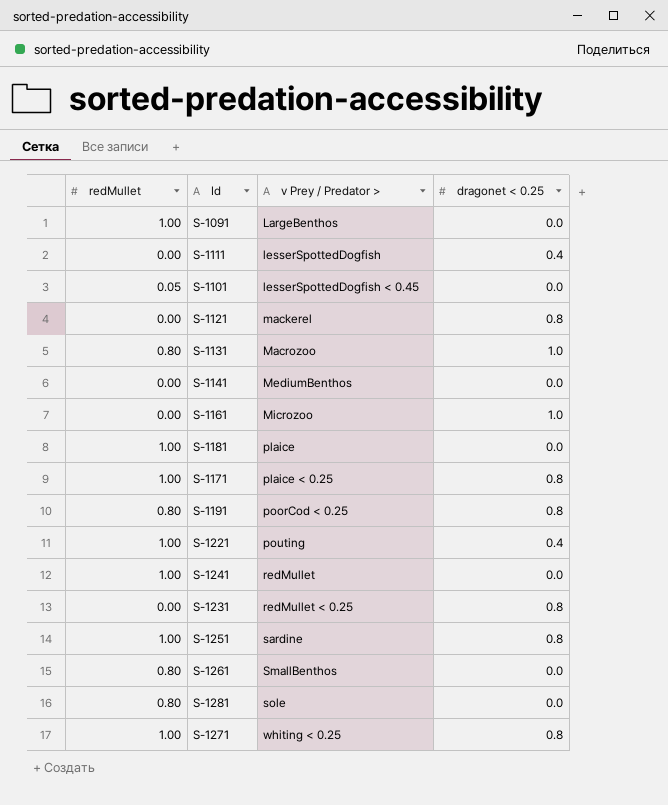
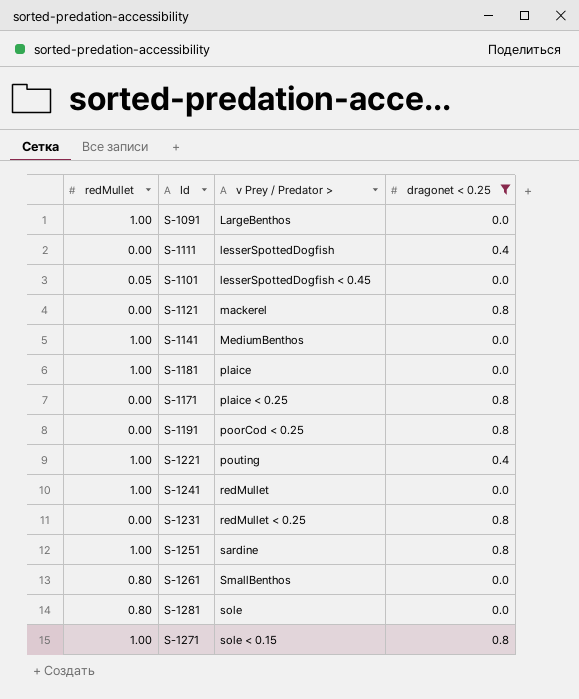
filter: none -> dragonet < 0.25 != 1.0
S-1141 | redMullet: 0.00 -> 1.00
S-1171 | redMullet: 1.00 -> 0.00
S-1191 | redMullet: 0.80 -> 0.00
S-1271 | v Prey / Predator >: whiting < 0.25 -> sole < 0.15

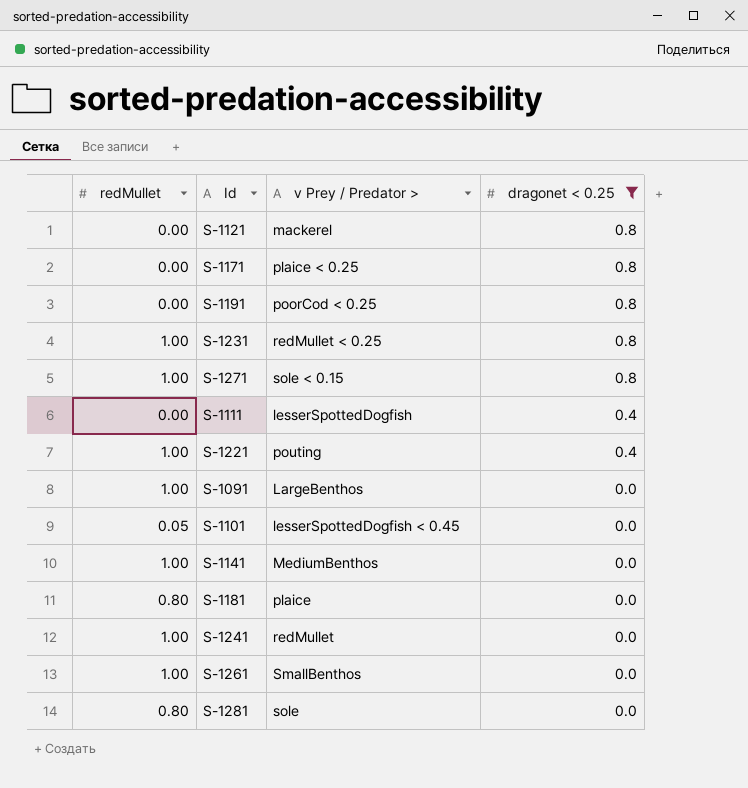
row order: v Prey / Predator > ascending -> dragonet < 0.25 descending
row S-1251: 1.00 | sardine | 0.8 -> none
S-1231 | redMullet: 0.00 -> 1.00
S-1181 | redMullet: 1.00 -> 0.80
S-1261 | redMullet: 0.80 -> 1.00

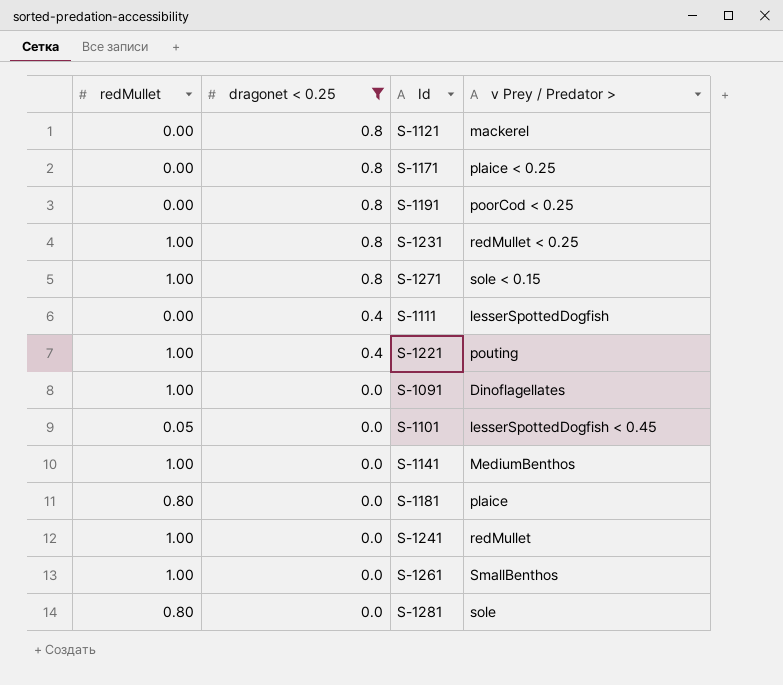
column dragonet < 0.25 | position: 4 -> 2
S-1091 | v Prey / Predator >: LargeBenthos -> Dinoflagellates

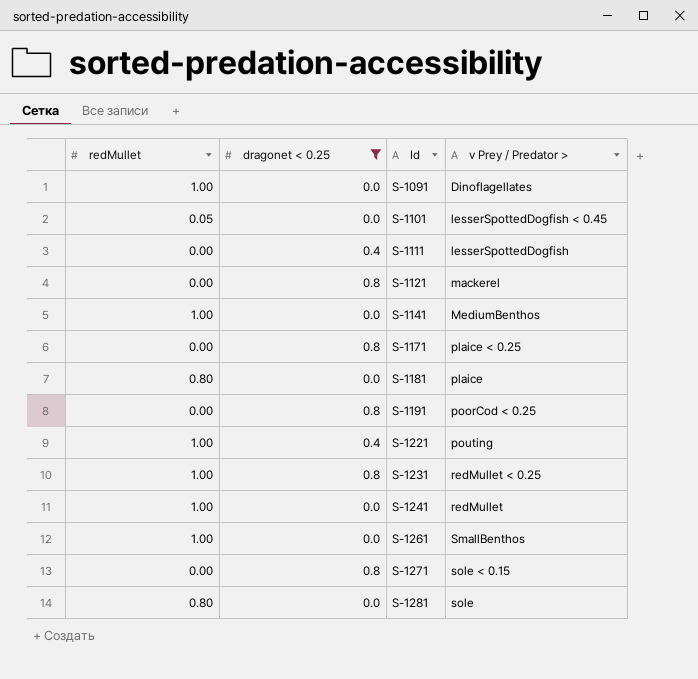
row order: dragonet < 0.25 descending -> Id ascending
S-1271 | redMullet: 1.00 -> 0.00

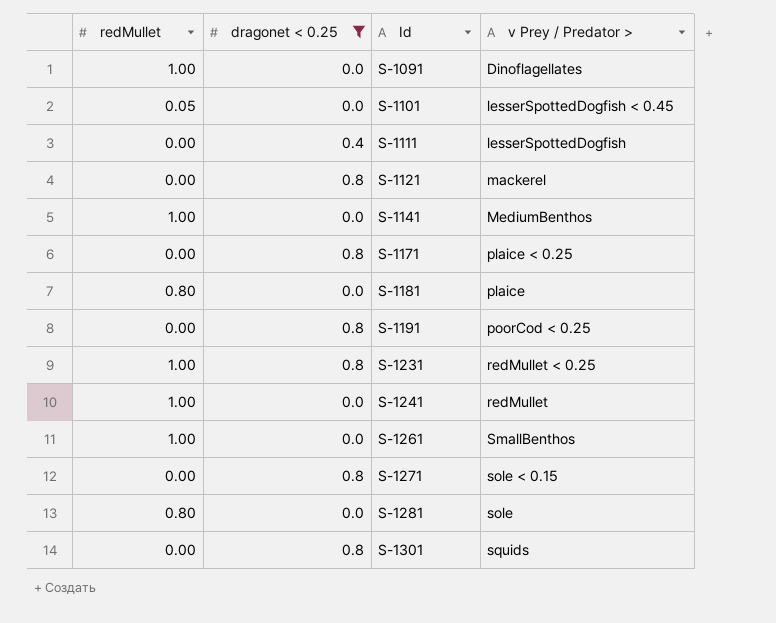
row S-1221: 1.00 | 0.4 | pouting -> none
row S-1301: none -> 0.00 | 0.8 | squids

